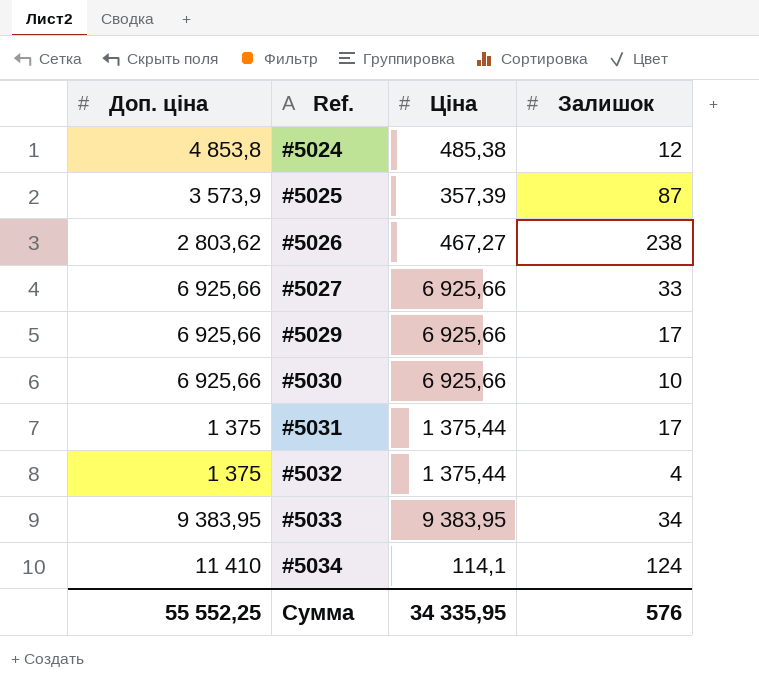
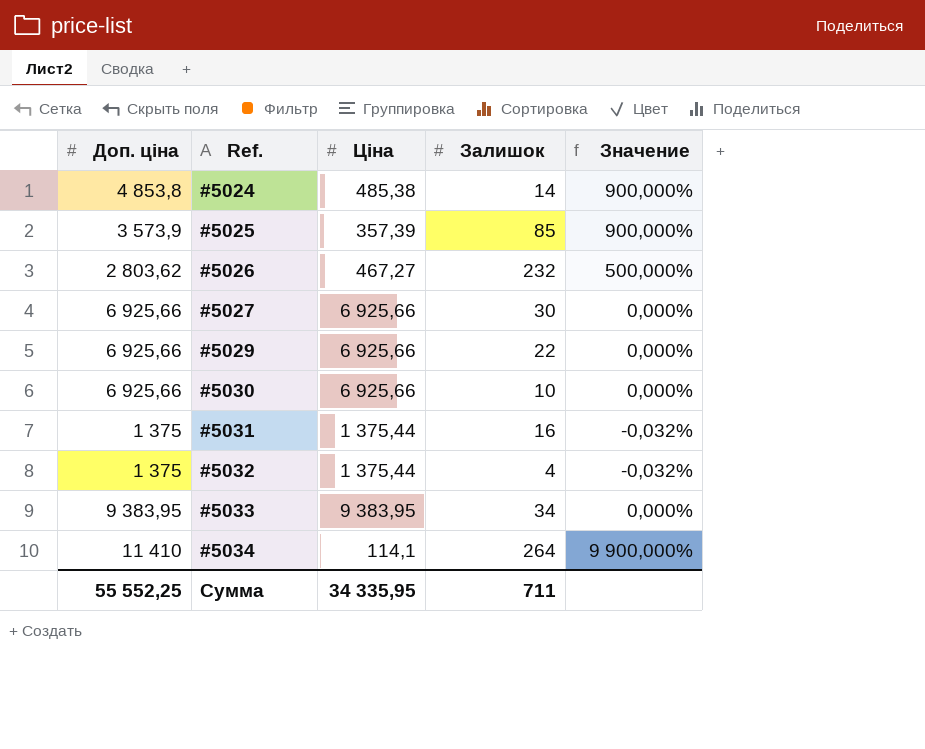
column Значение | formula: none -> ([Доп. ціна] - [Ціна]) / [Ціна]
#5024 | Залишок: 12 -> 14
#5025 | Залишок: 87 -> 85
#5026 | Залишок: 238 -> 232
#5027 | Залишок: 33 -> 30
#5029 | Залишок: 17 -> 22
#5031 | Залишок: 17 -> 16
#5034 | Залишок: 124 -> 264
Сумма | Залишок: 576 -> 711

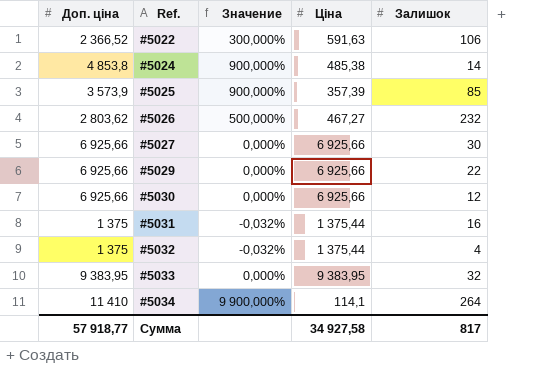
column Значение | position: 5 -> 3
row #5022: none -> 2 366,52 | 300,000% | 591,63 | 106
#5030 | Залишок: 10 -> 12
#5033 | Залишок: 34 -> 32
Сумма | Доп. ціна: 55 552,25 -> 57 918,77
Сумма | Ціна: 34 335,95 -> 34 927,58
Сумма | Залишок: 711 -> 817

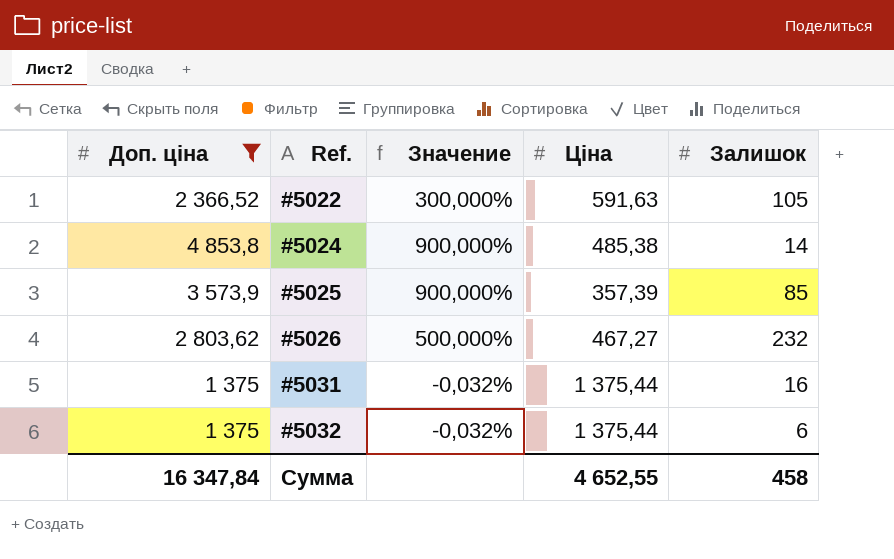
filter: none -> Доп. ціна <= 4 853,8
#5022 | Залишок: 106 -> 105
#5032 | Залишок: 4 -> 6
Сумма | Доп. ціна: 57 918,77 -> 16 347,84
Сумма | Ціна: 34 927,58 -> 4 652,55
Сумма | Залишок: 817 -> 458

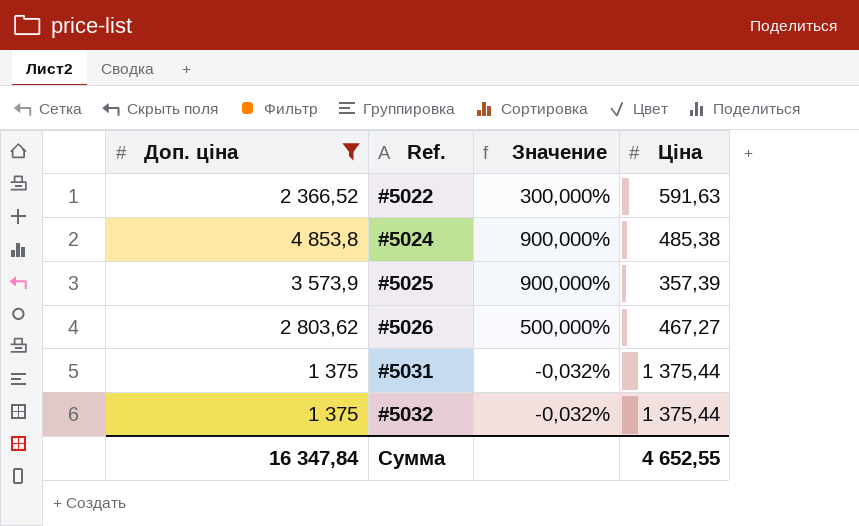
column Залишок | position: 5 -> none

